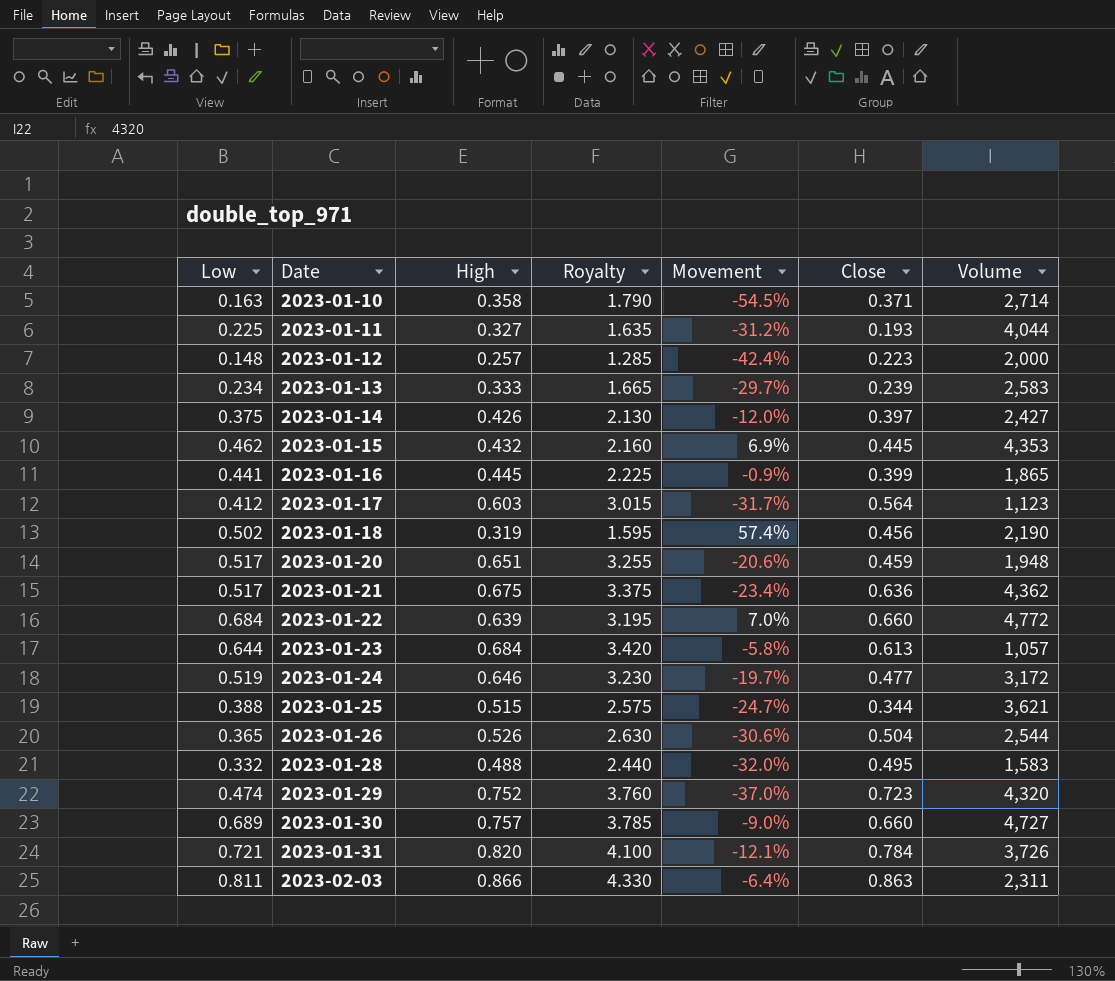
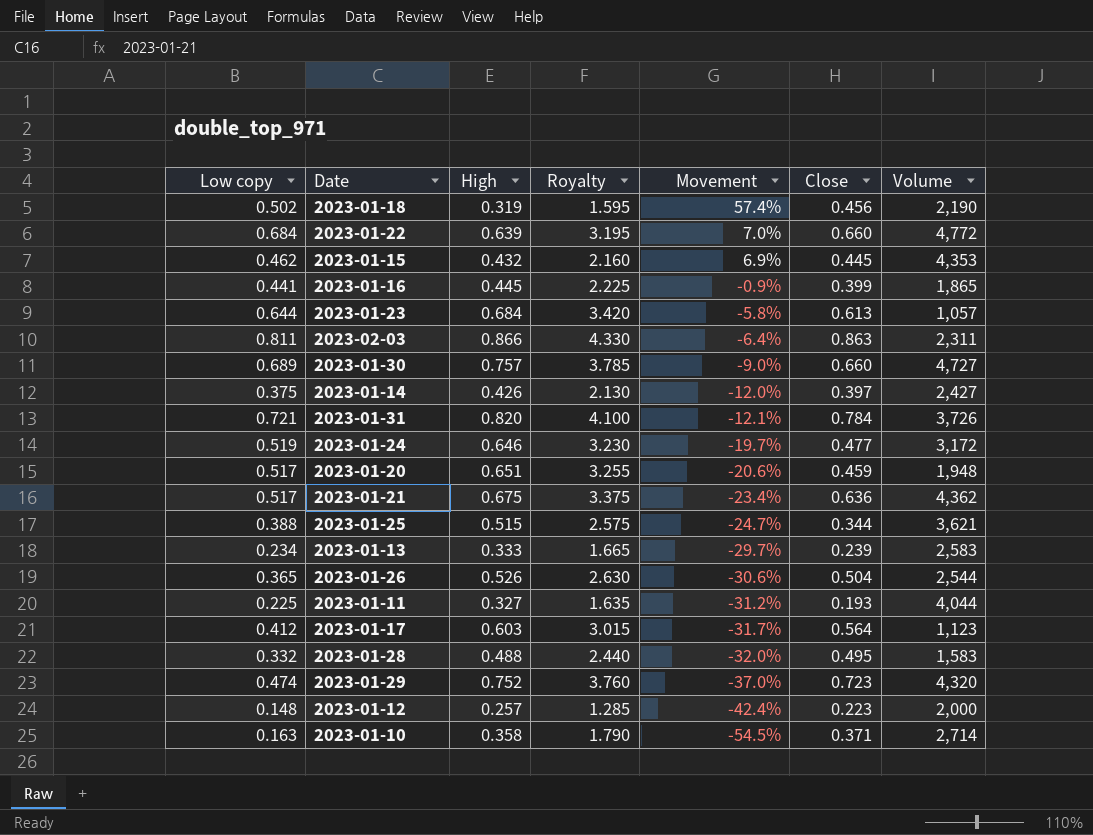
row order: Date ascending -> Movement descending
column name: Low -> Low copy

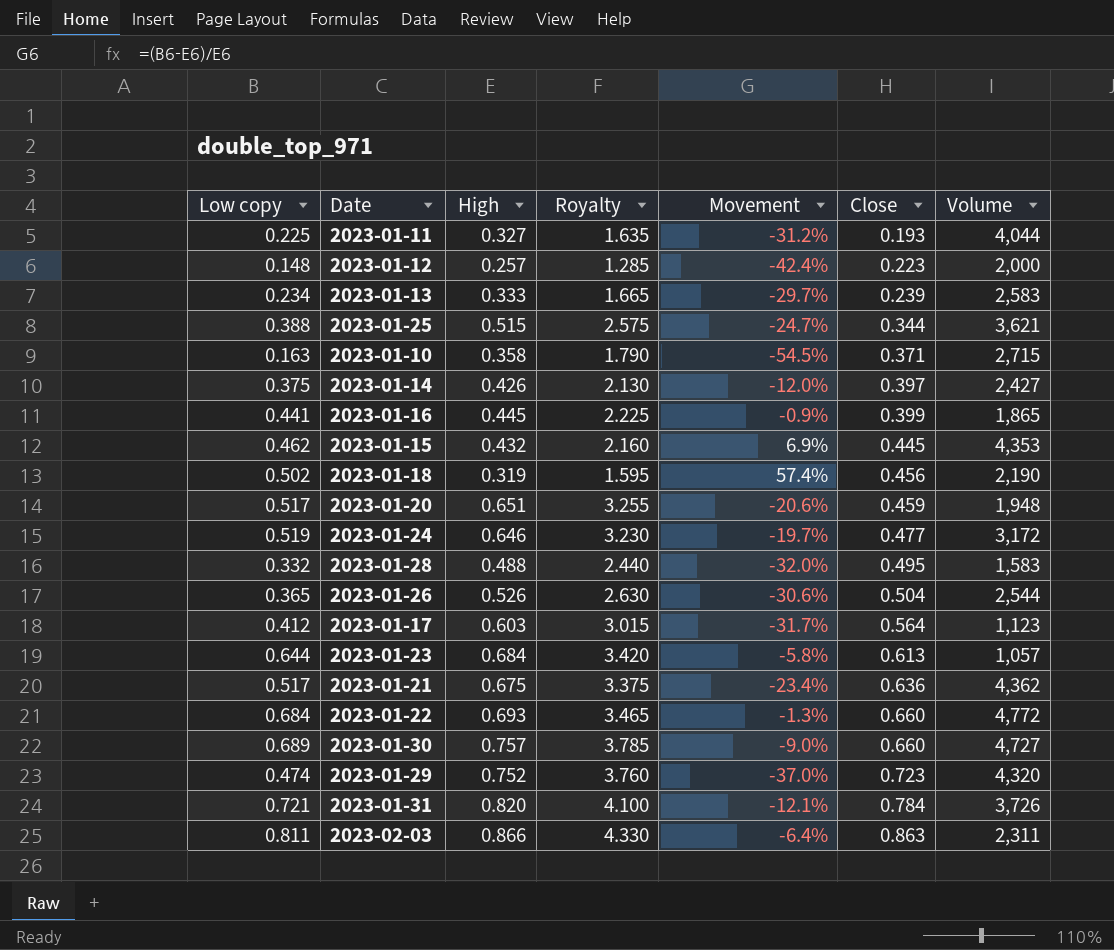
row order: Movement descending -> Close ascending
2023-01-10 | Volume: 2,714 -> 2,715
2023-01-22 | High: 0.639 -> 0.693
2023-01-22 | Royalty: 3.195 -> 3.465
2023-01-22 | Movement: 7.0% -> -1.3%

